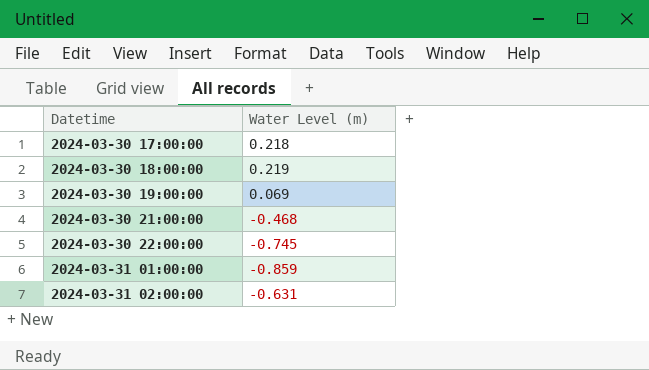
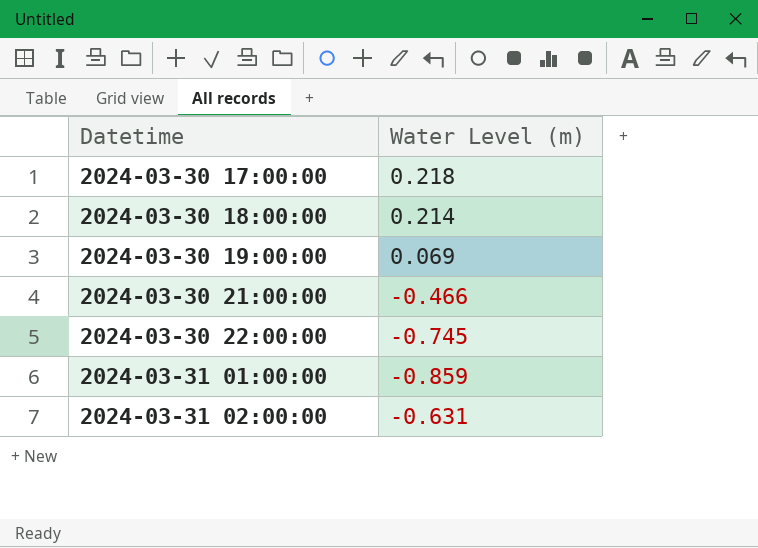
2024-03-30 18:00:00 | Water Level (m): 0.219 -> 0.214
2024-03-30 21:00:00 | Water Level (m): -0.468 -> -0.466

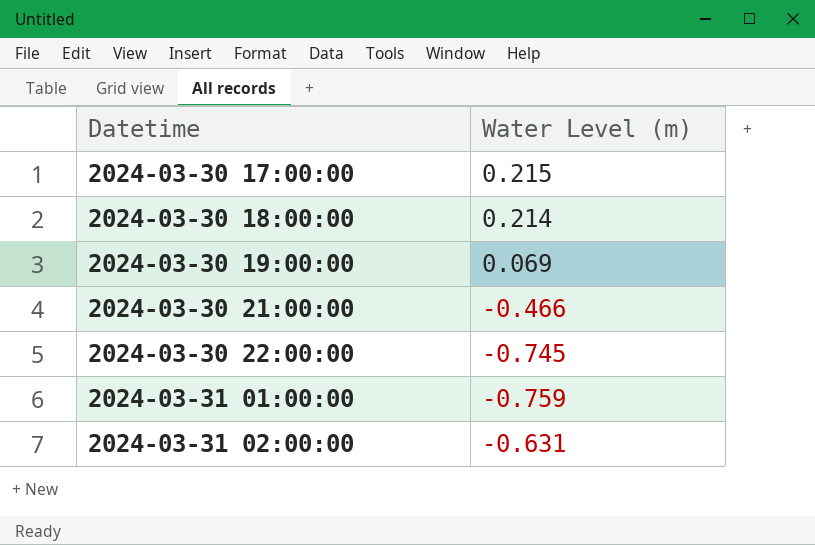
2024-03-30 17:00:00 | Water Level (m): 0.218 -> 0.215
2024-03-31 01:00:00 | Water Level (m): -0.859 -> -0.759

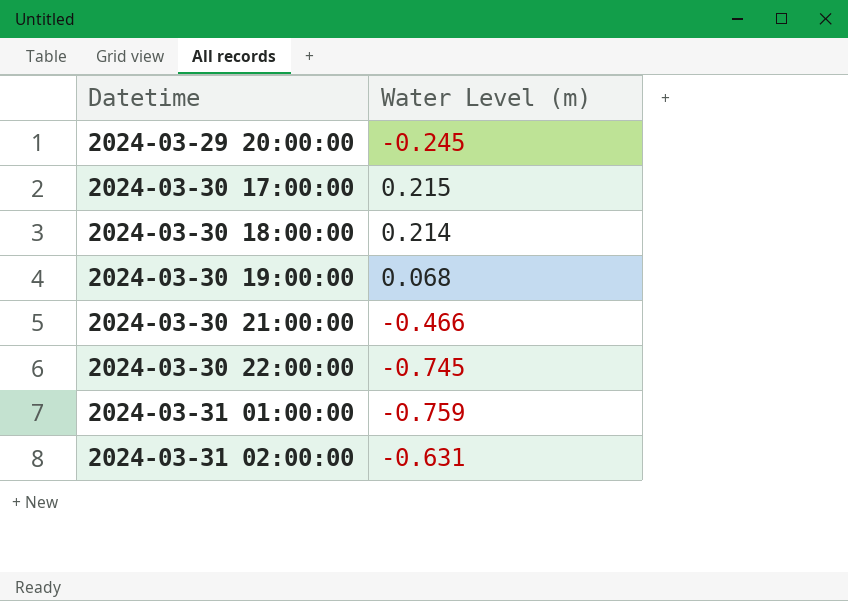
row 2024-03-29 20:00:00: none -> -0.245
2024-03-30 19:00:00 | Water Level (m): 0.069 -> 0.068

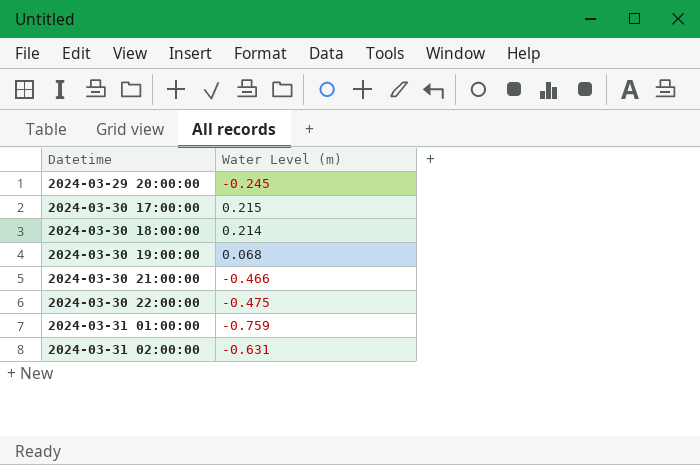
2024-03-30 22:00:00 | Water Level (m): -0.745 -> -0.475

